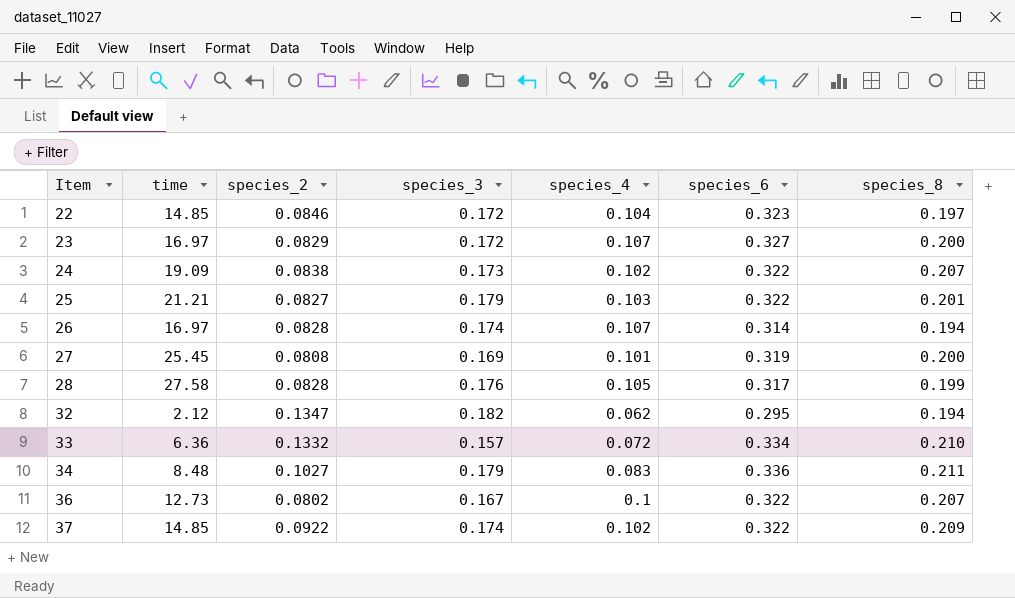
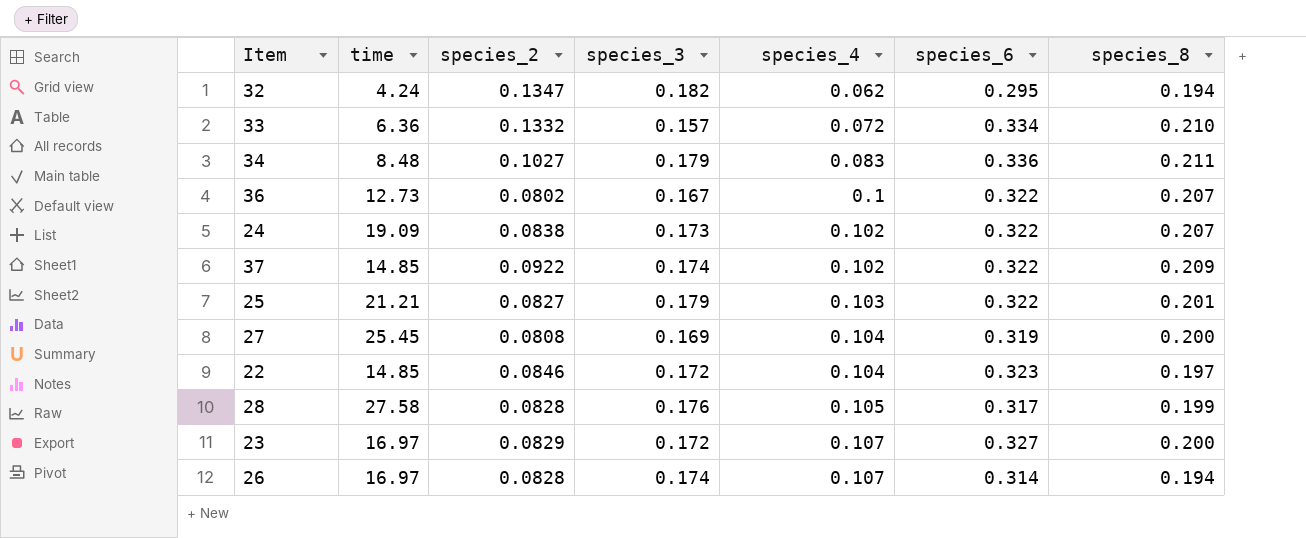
row order: Item ascending -> species_4 ascending
32 | time: 2.12 -> 4.24
27 | species_4: 0.101 -> 0.104

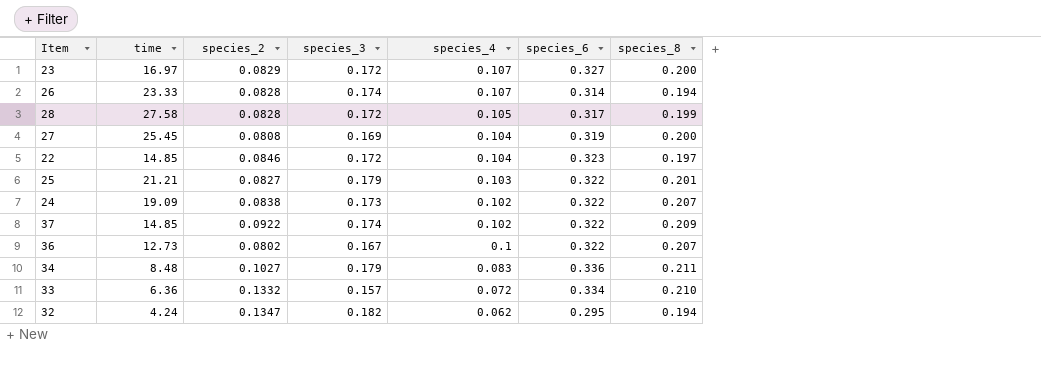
row order: species_4 ascending -> species_4 descending
26 | time: 16.97 -> 23.33
28 | species_3: 0.176 -> 0.172

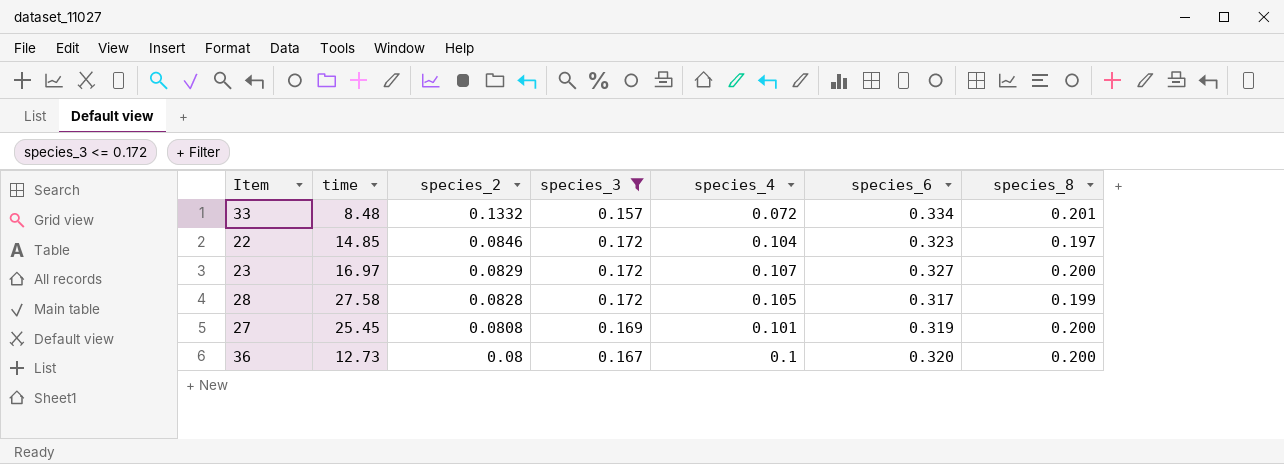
filter: none -> species_3 <= 0.172
row order: species_4 descending -> species_2 descending
33 | time: 6.36 -> 8.48
33 | species_8: 0.210 -> 0.201
27 | species_4: 0.104 -> 0.101
36 | species_2: 0.0802 -> 0.08
36 | species_6: 0.322 -> 0.320
36 | species_8: 0.207 -> 0.200

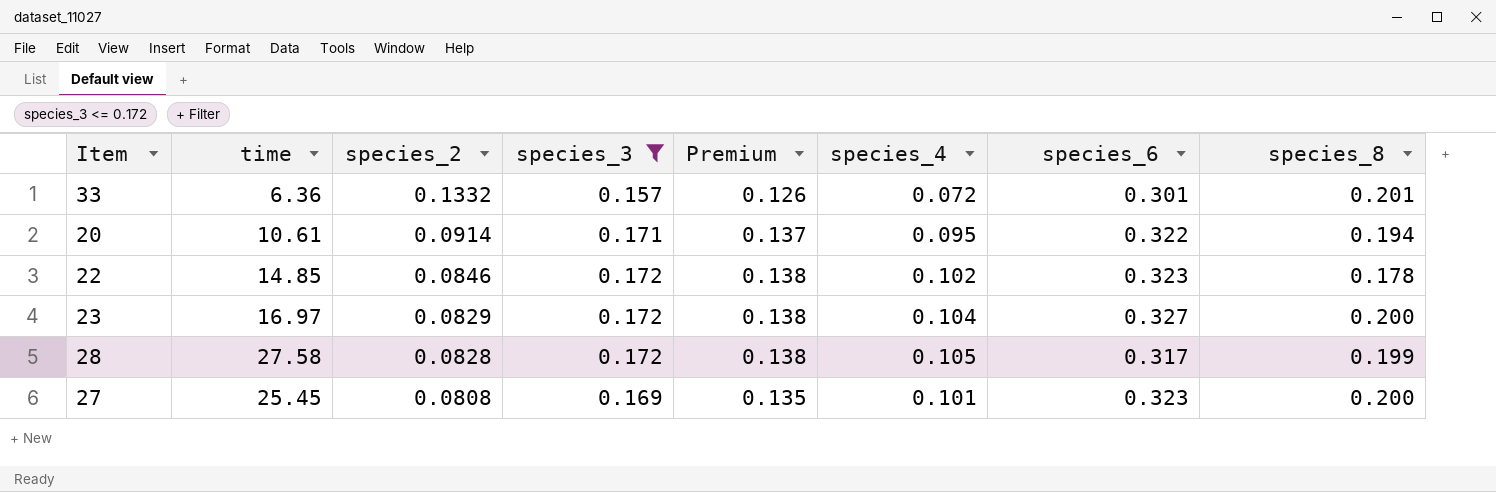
column Premium | formula: none -> [species_3] * 0.8
row 36: 12.73 | 0.08 | 0.167 | 0.1 | 0.320 | 0.200 -> none
33 | time: 8.48 -> 6.36
33 | species_6: 0.334 -> 0.301
row 20: none -> 10.61 | 0.0914 | 0.171 | 0.137 | 0.095 | 0.322 | 0.194
22 | species_4: 0.104 -> 0.102
22 | species_8: 0.197 -> 0.178
23 | species_4: 0.107 -> 0.104
27 | species_6: 0.319 -> 0.323

